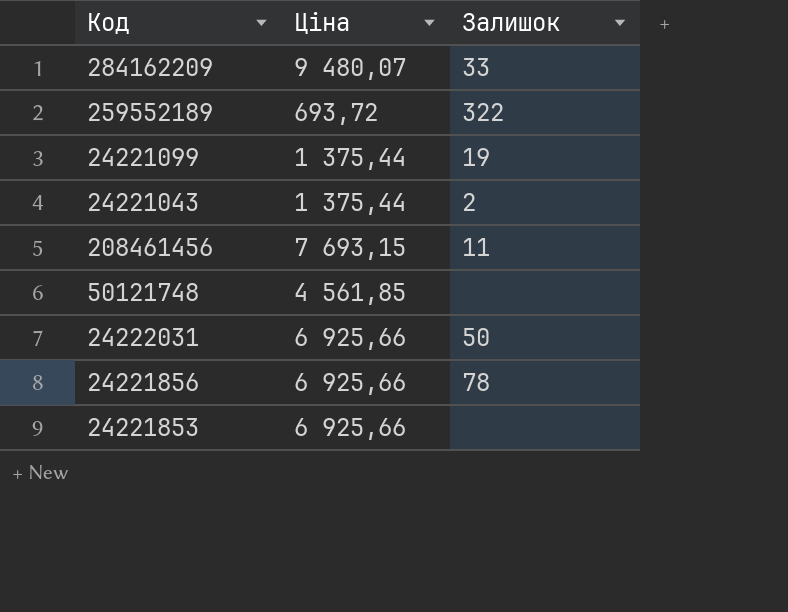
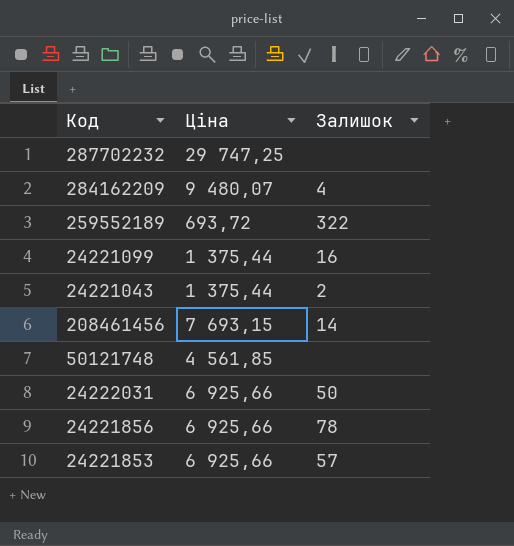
row 287702232: none -> 29 747,25 | none
284162209 | Залишок: 33 -> 4
24221099 | Залишок: 19 -> 16
208461456 | Залишок: 11 -> 14
24221853 | Залишок: none -> 57

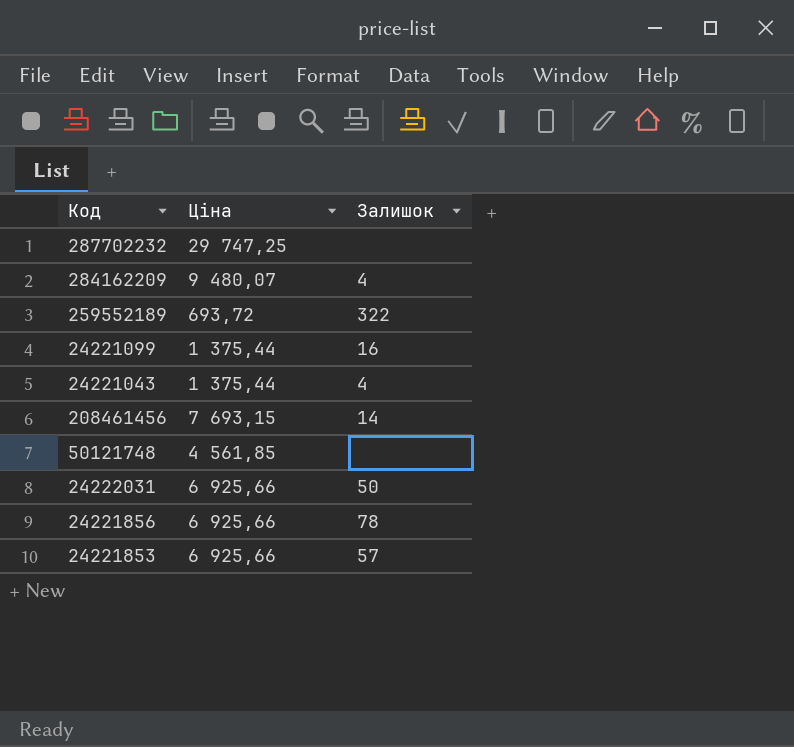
24221043 | Залишок: 2 -> 4

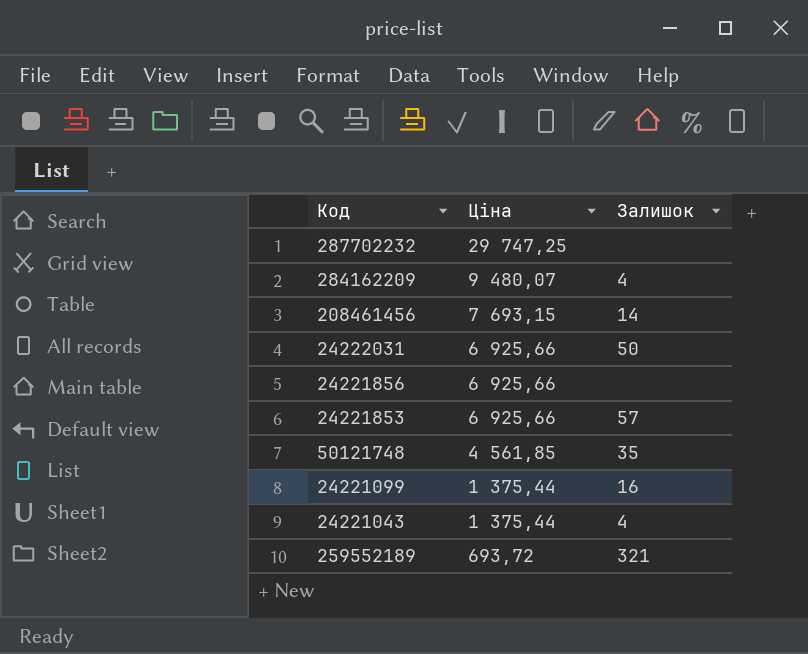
row order: none -> Ціна descending
24221856 | Залишок: 78 -> none
50121748 | Залишок: none -> 35
259552189 | Залишок: 322 -> 321

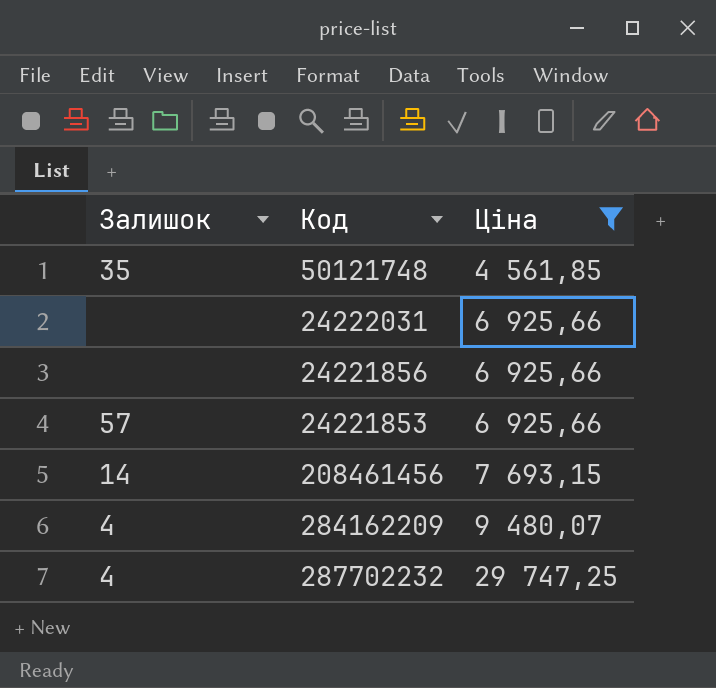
filter: none -> Ціна >= 4 561,85
row order: Ціна descending -> Ціна ascending
column Залишок | position: 3 -> 1
24222031 | Залишок: 50 -> none
287702232 | Залишок: none -> 4

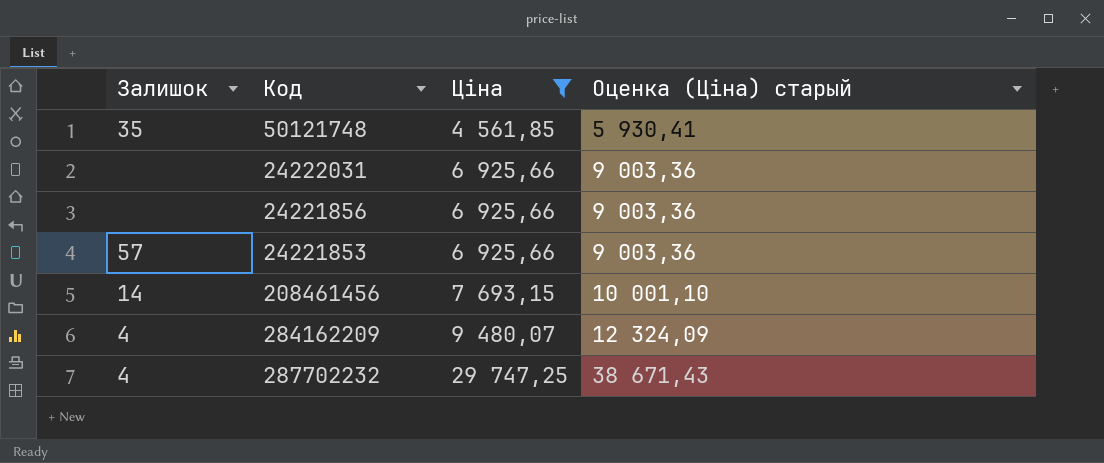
column Оценка (Ціна) старый | formula: none -> [Ціна] * 1,3

